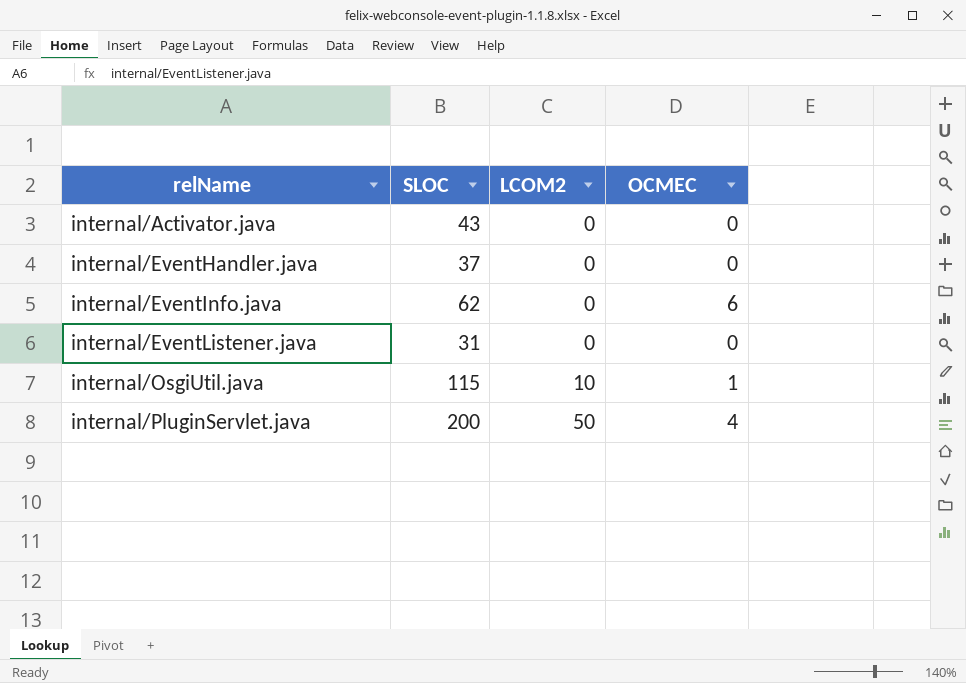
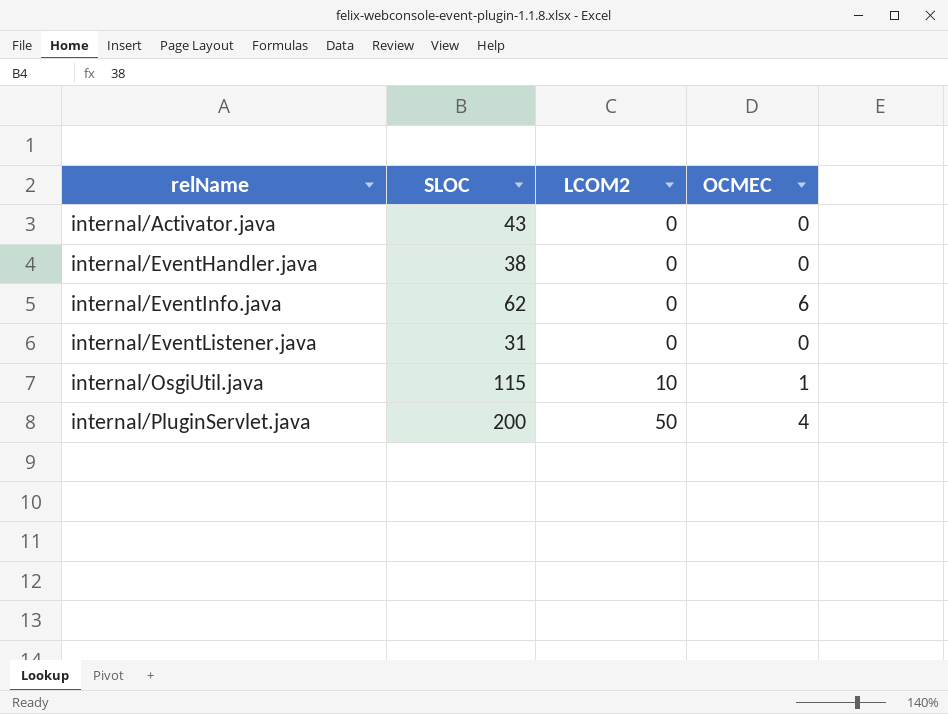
internal/EventHandler.java | SLOC: 37 -> 38

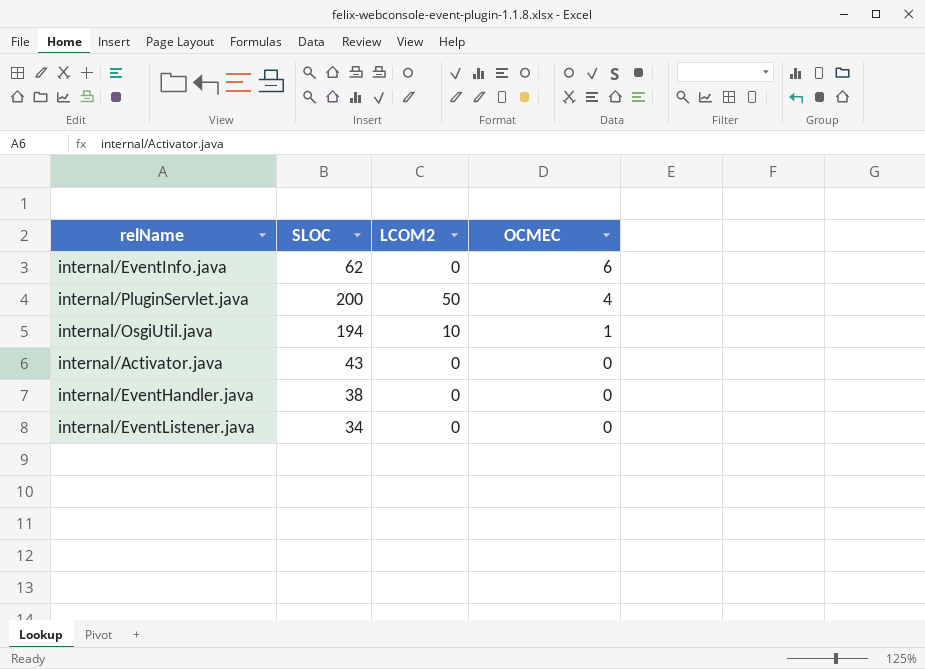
row order: relName ascending -> OCMEC descending
internal/OsgiUtil.java | SLOC: 115 -> 194
internal/EventListener.java | SLOC: 31 -> 34

